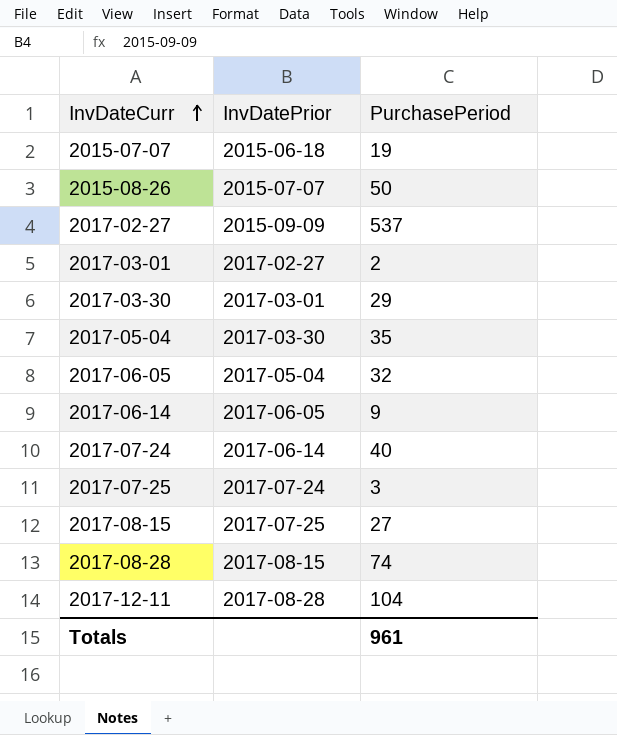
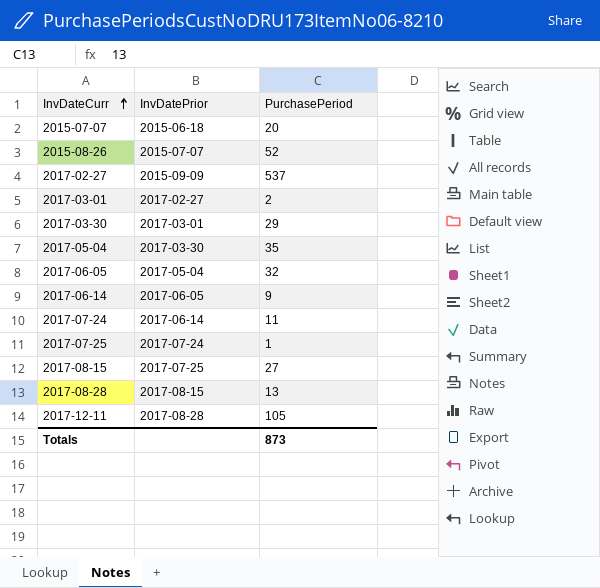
2015-07-07 | PurchasePeriod: 19 -> 20
2015-08-26 | PurchasePeriod: 50 -> 52
2017-07-24 | PurchasePeriod: 40 -> 11
2017-07-25 | PurchasePeriod: 3 -> 1
2017-08-28 | PurchasePeriod: 74 -> 13
2017-12-11 | PurchasePeriod: 104 -> 105
Totals | PurchasePeriod: 961 -> 873

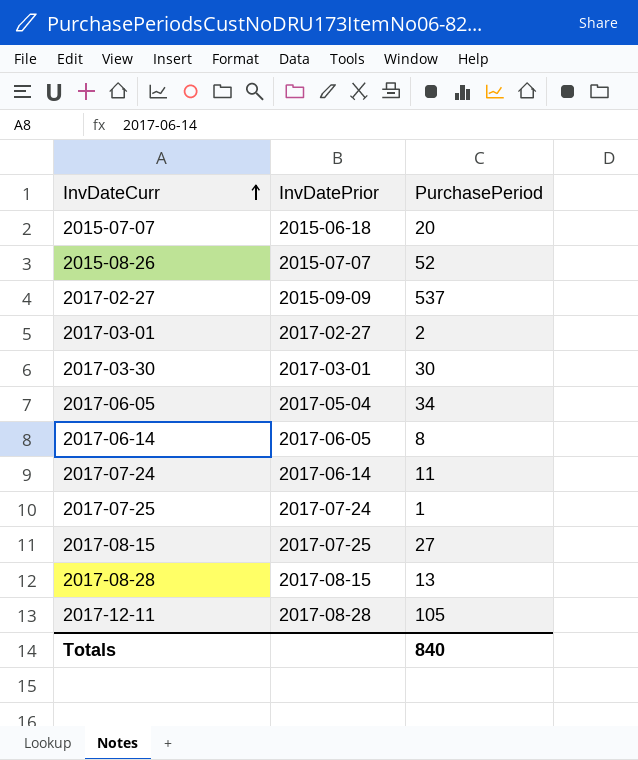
row 2017-05-04: 2017-03-30 | 35 -> none
2017-03-30 | PurchasePeriod: 29 -> 30
2017-06-05 | PurchasePeriod: 32 -> 34
2017-06-14 | PurchasePeriod: 9 -> 8
Totals | PurchasePeriod: 873 -> 840

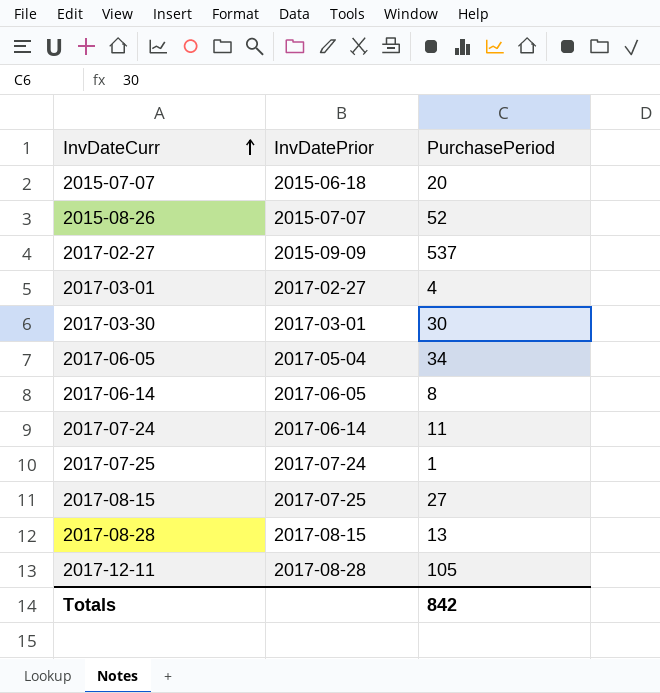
2017-03-01 | PurchasePeriod: 2 -> 4
Totals | PurchasePeriod: 840 -> 842

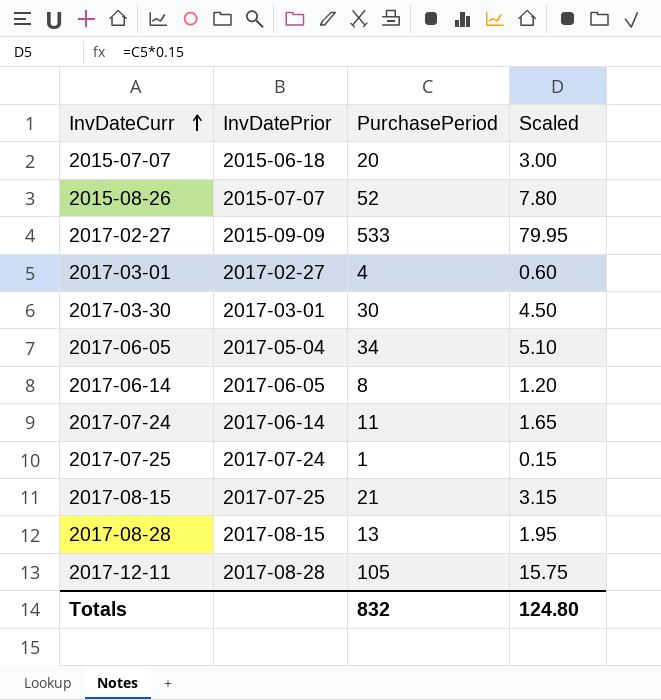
column Scaled | formula: none -> [PurchasePeriod] * 0.15
2017-02-27 | PurchasePeriod: 537 -> 533
2017-08-15 | PurchasePeriod: 27 -> 21
Totals | PurchasePeriod: 842 -> 832

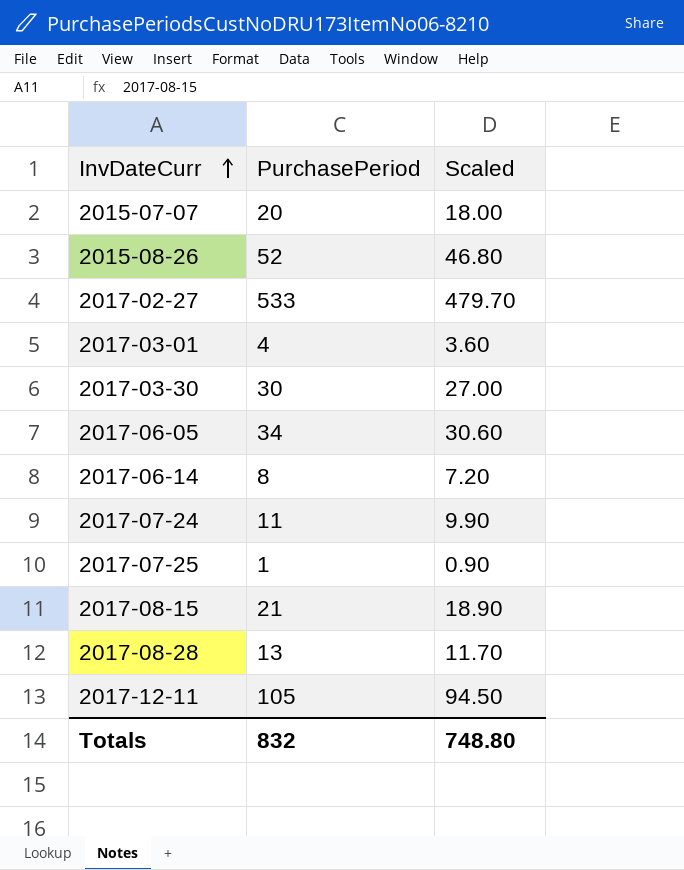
column InvDatePrior | position: 2 -> none
column Scaled | formula: [PurchasePeriod] * 0.15 -> [PurchasePeriod] * 0.9
Totals | Scaled: 124.80 -> 748.80

